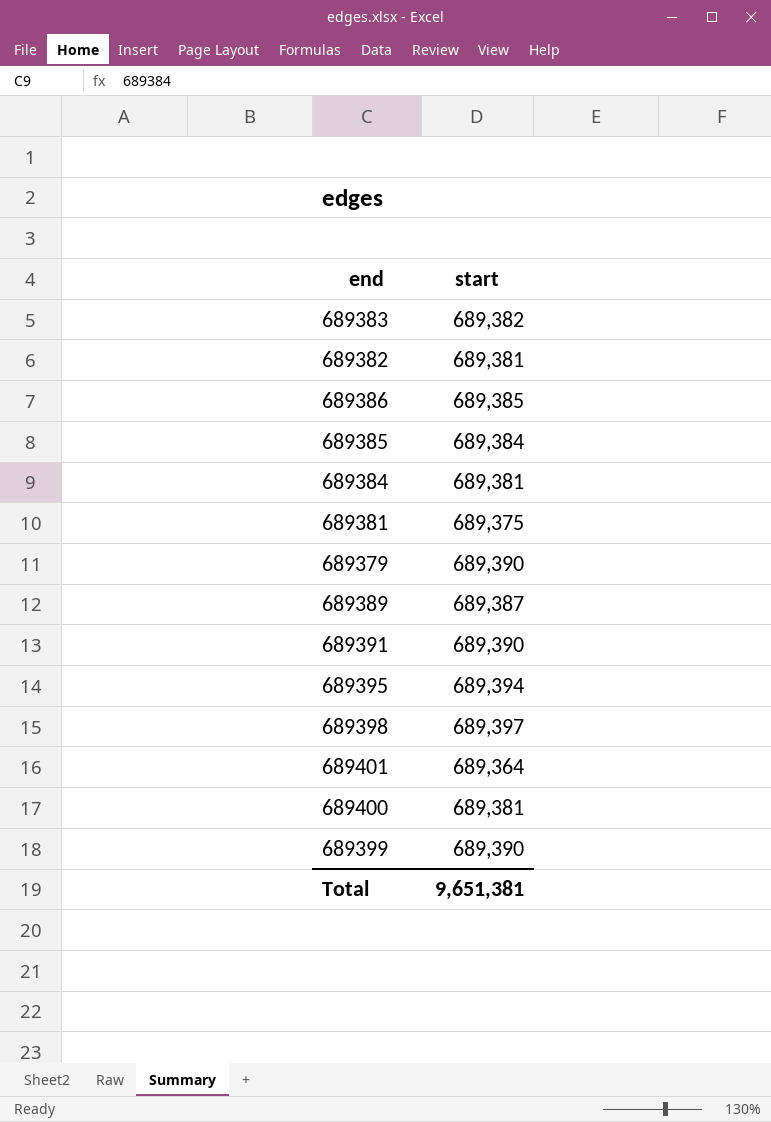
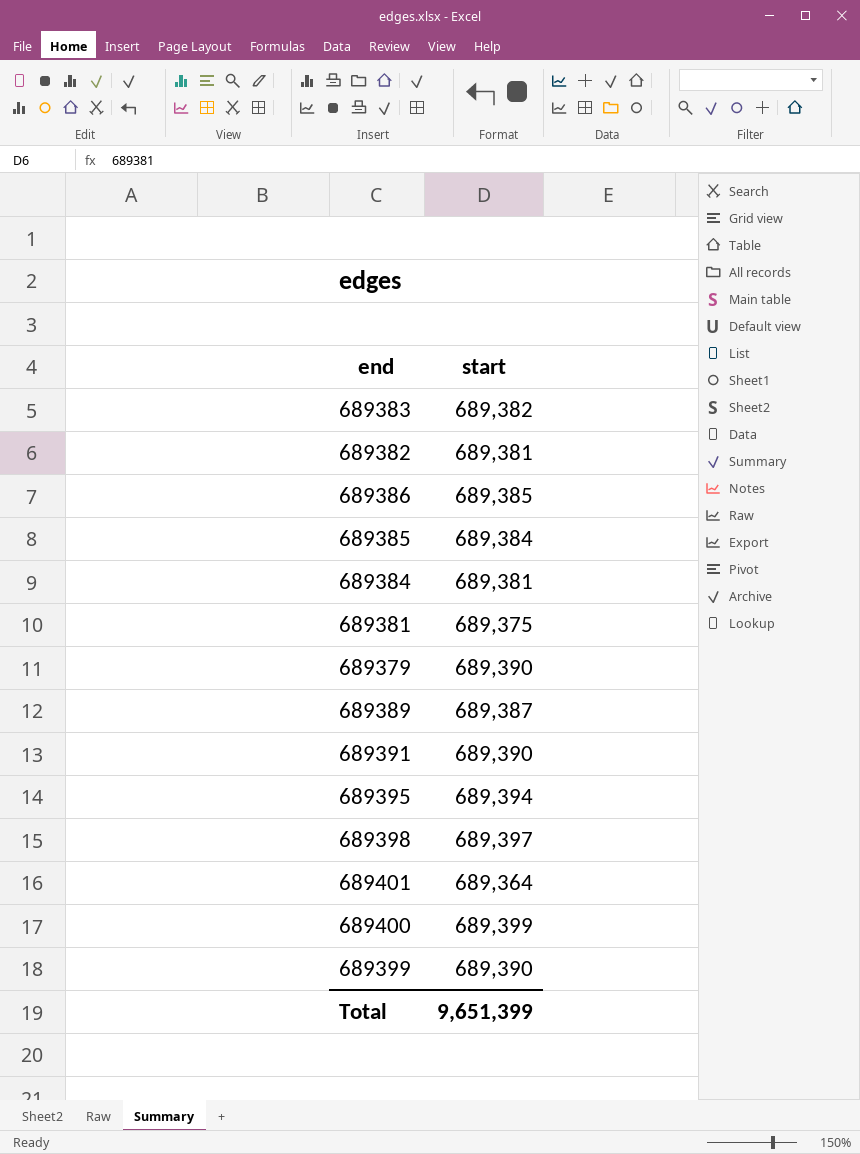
689400 | start: 689,381 -> 689,399
Total | start: 9,651,381 -> 9,651,399

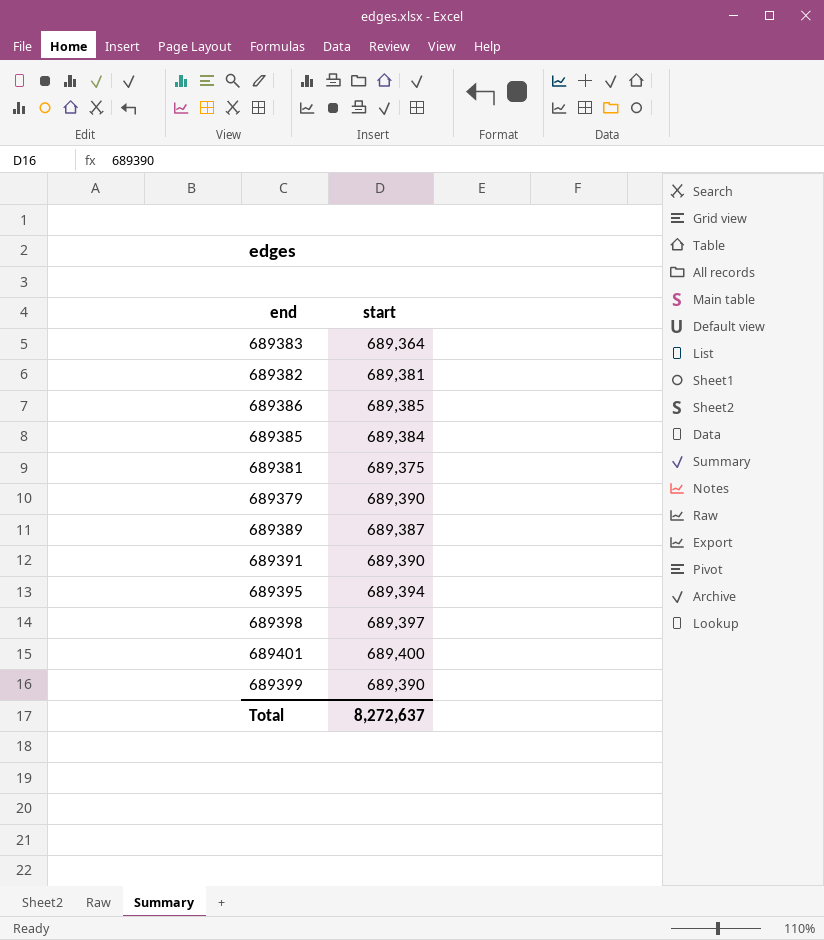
row 689384: 689,381 -> none
row 689400: 689,399 -> none
689383 | start: 689,382 -> 689,364
689401 | start: 689,364 -> 689,400
Total | start: 9,651,399 -> 8,272,637

